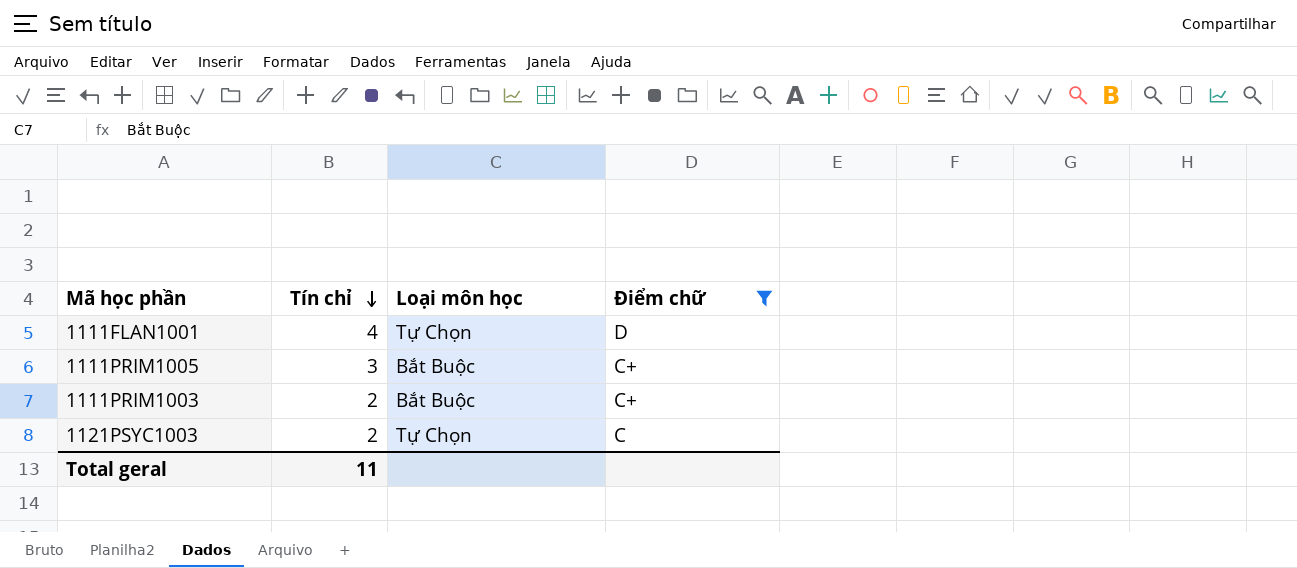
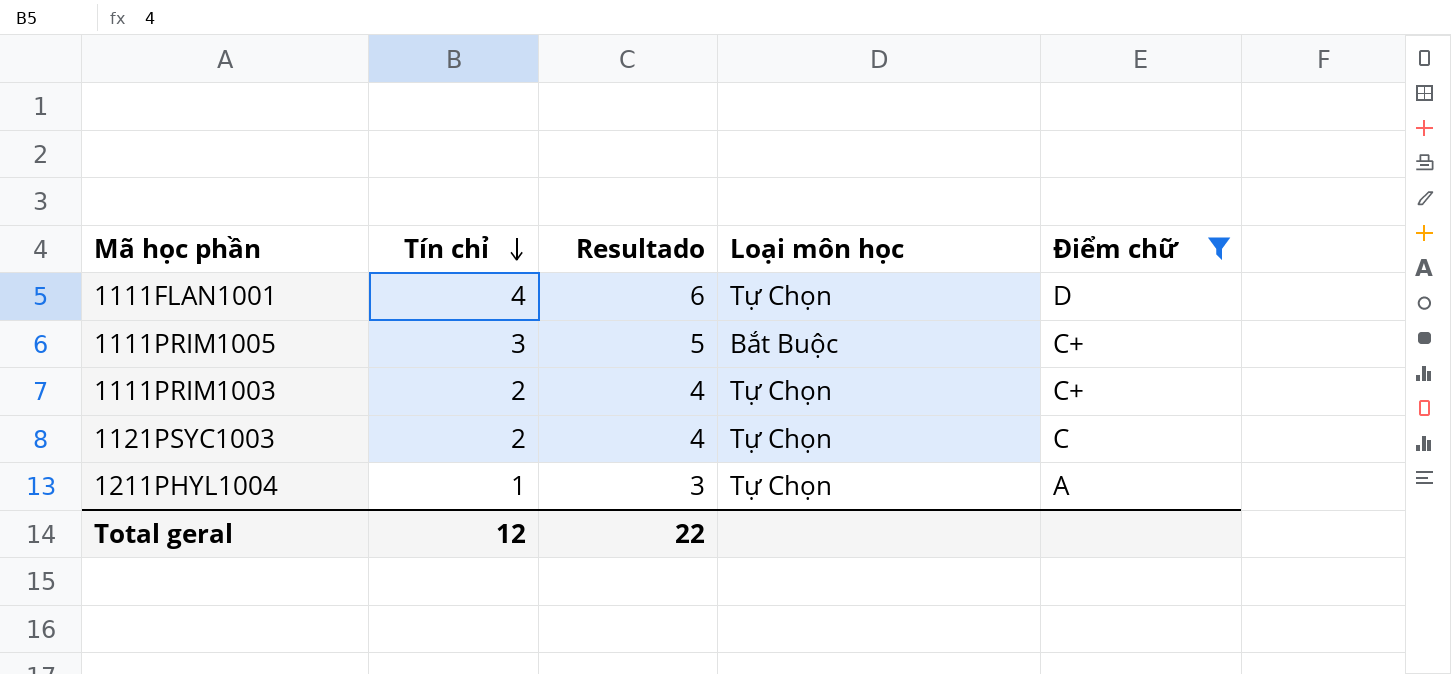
column Resultado | formula: none -> [Tín chỉ] + 2
1111PRIM1003 | Loại môn học: Bắt Buộc -> Tự Chọn
row 1211PHYL1004: none -> 1 | 3 | Tự Chọn | A
Total geral | Tín chỉ: 11 -> 12

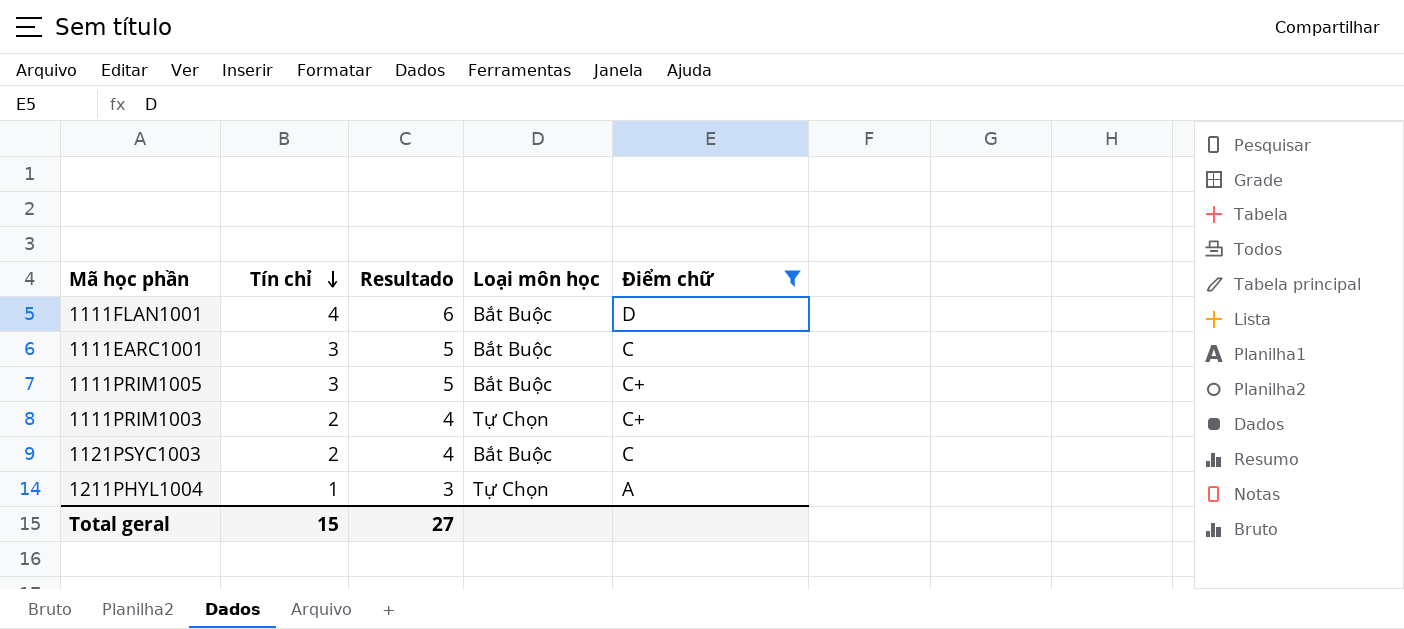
1111FLAN1001 | Loại môn học: Tự Chọn -> Bắt Buộc
row 1111EARC1001: none -> 3 | 5 | Bắt Buộc | C
1121PSYC1003 | Loại môn học: Tự Chọn -> Bắt Buộc
Total geral | Tín chỉ: 12 -> 15
Total geral | Resultado: 22 -> 27

